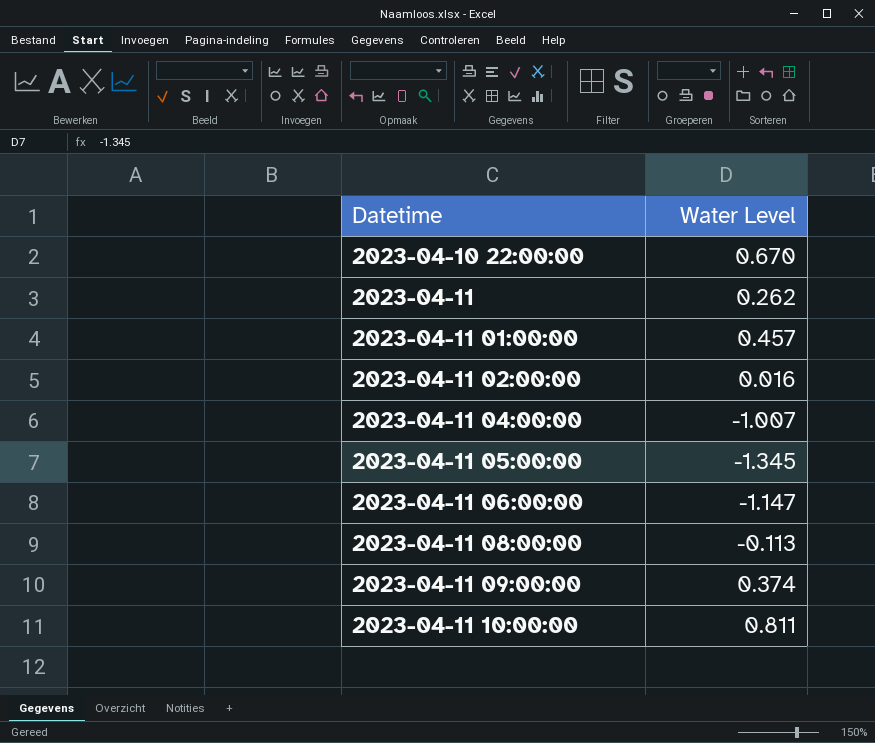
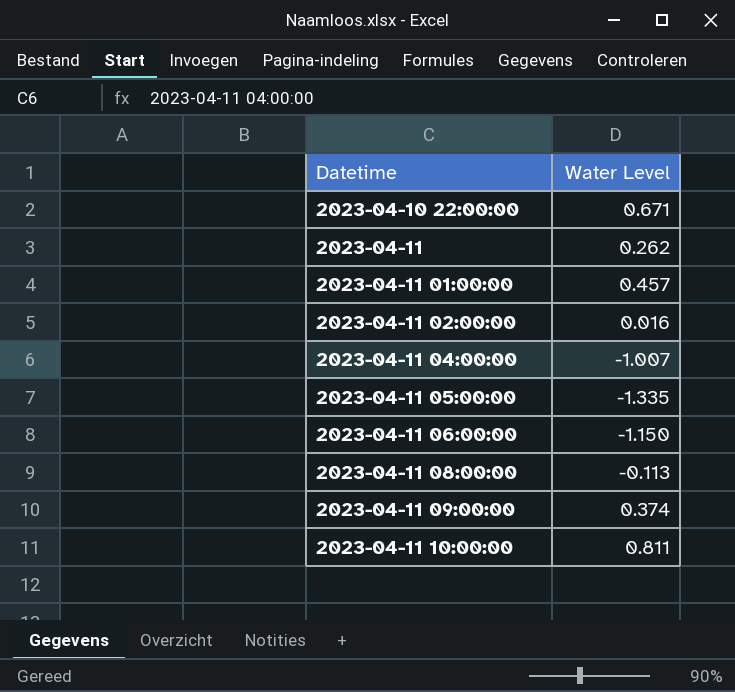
2023-04-10 22:00:00 | Water Level: 0.670 -> 0.671
2023-04-11 05:00:00 | Water Level: -1.345 -> -1.335
2023-04-11 06:00:00 | Water Level: -1.147 -> -1.150

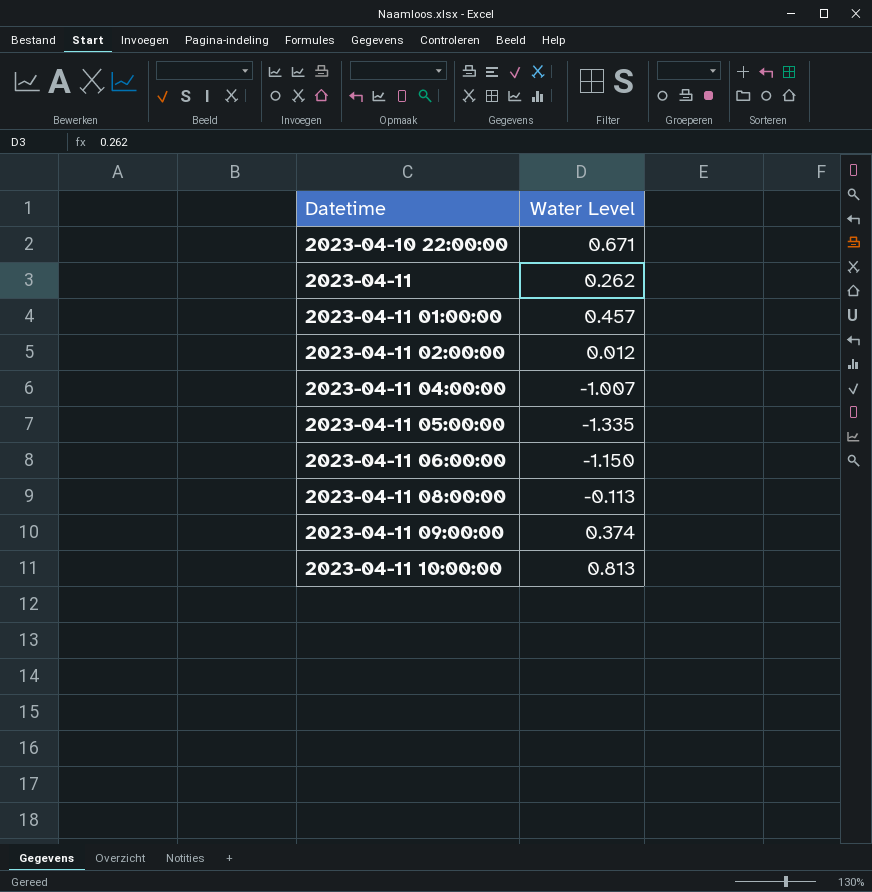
2023-04-11 02:00:00 | Water Level: 0.016 -> 0.012
2023-04-11 10:00:00 | Water Level: 0.811 -> 0.813

